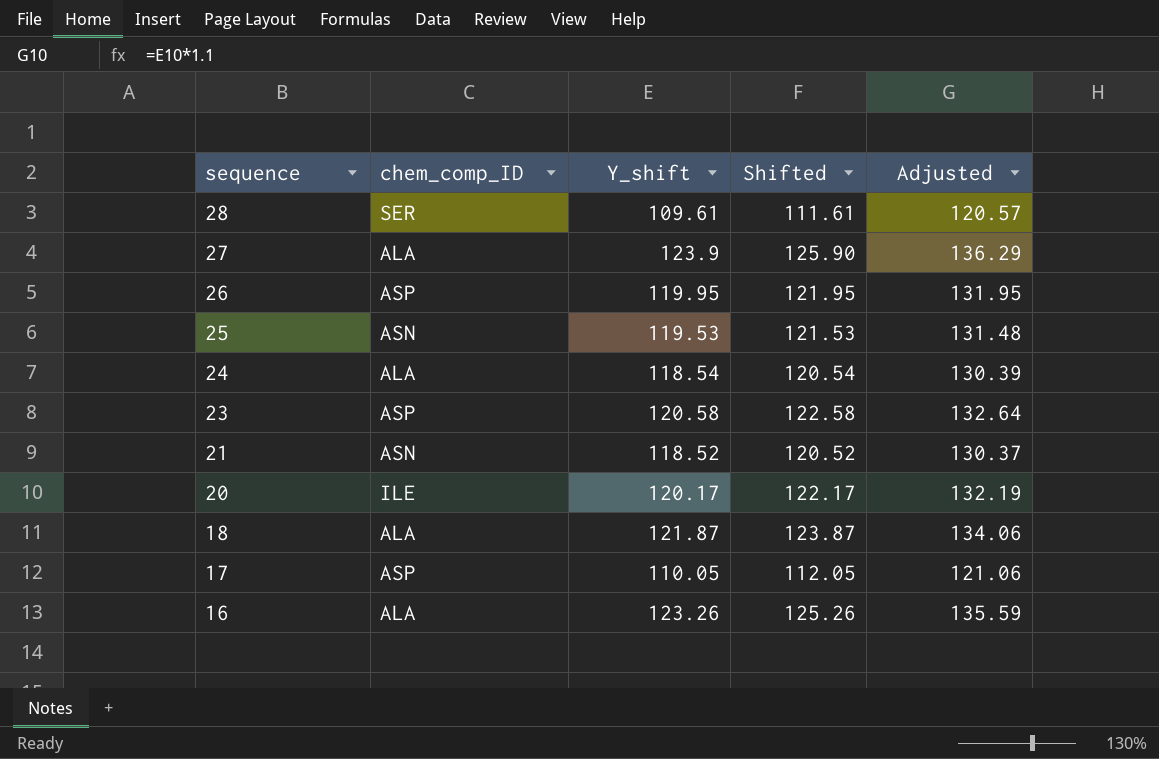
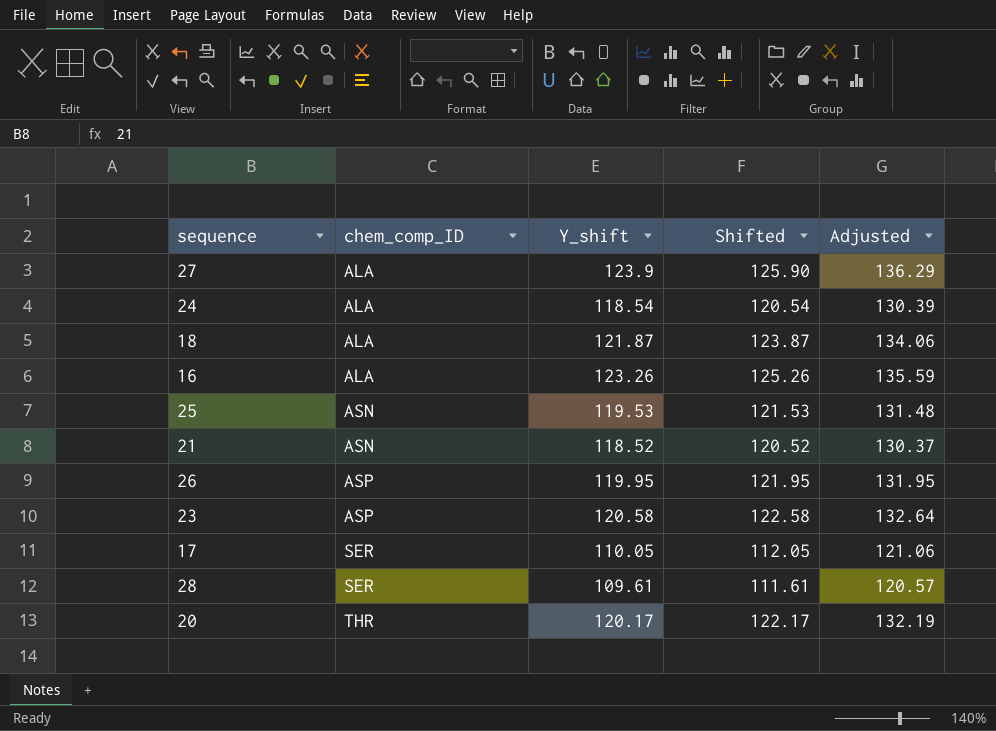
row order: sequence descending -> chem_comp_ID ascending
17 | chem_comp_ID: ASP -> SER
20 | chem_comp_ID: ILE -> THR

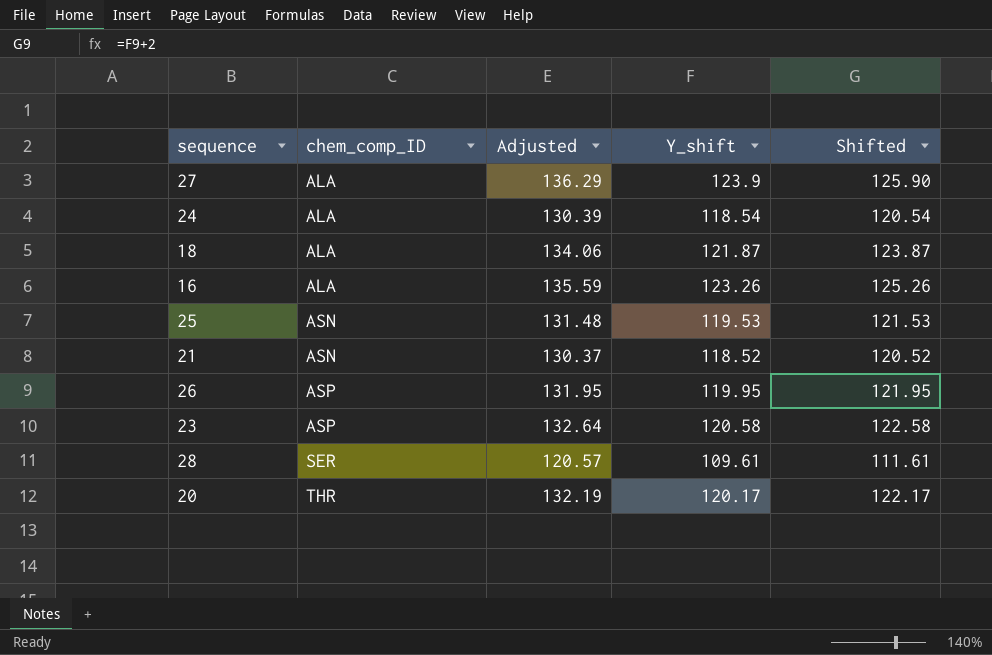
column Adjusted | position: 5 -> 3
row 17: SER | 110.05 | 112.05 | 121.06 -> none

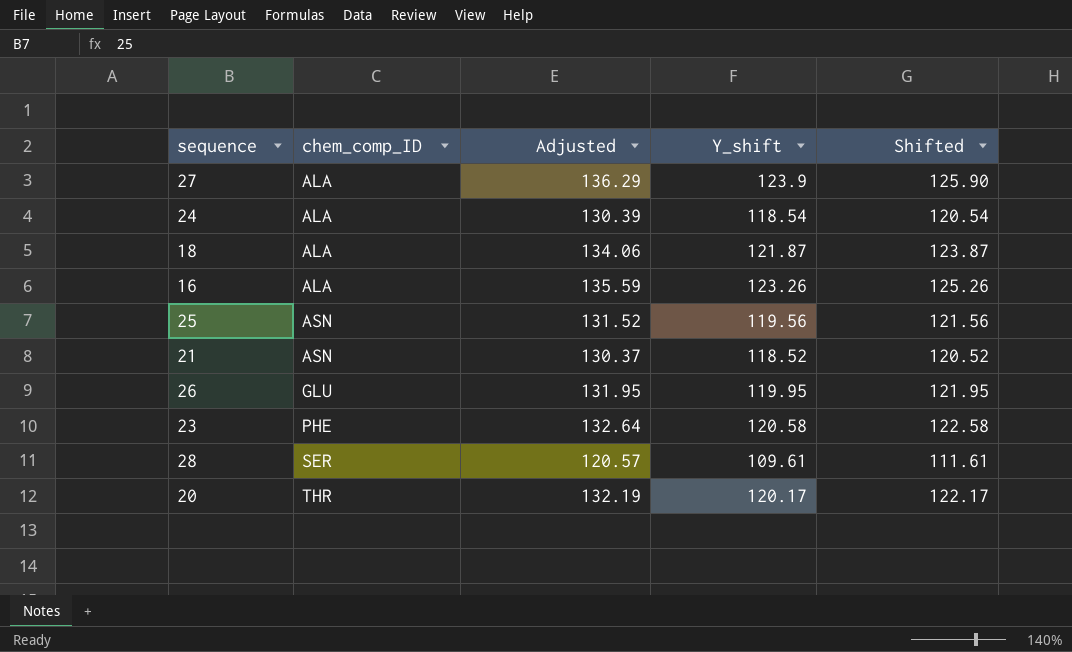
25 | Adjusted: 131.48 -> 131.52
25 | Y_shift: 119.53 -> 119.56
25 | Shifted: 121.53 -> 121.56
26 | chem_comp_ID: ASP -> GLU
23 | chem_comp_ID: ASP -> PHE

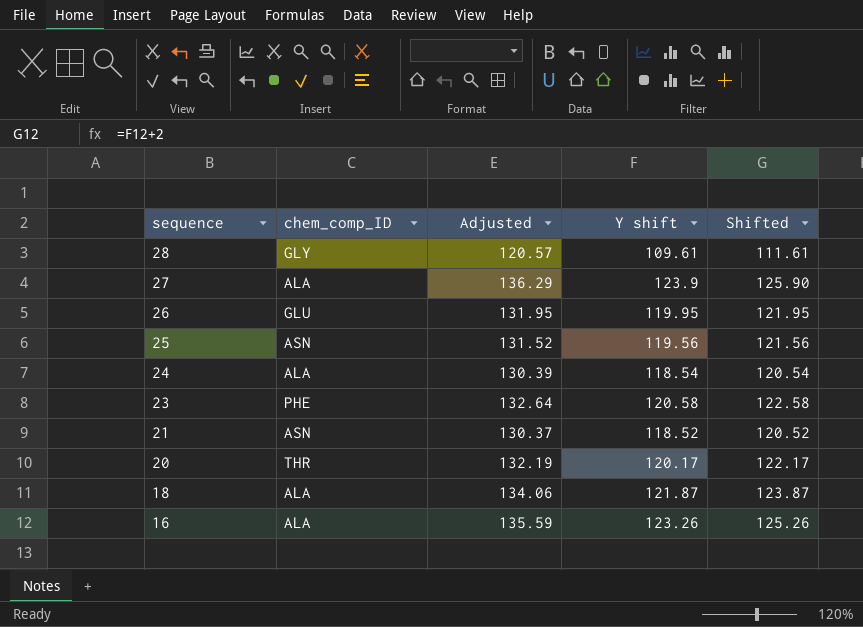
row order: chem_comp_ID ascending -> sequence descending
column name: Y_shift -> Y shift
28 | chem_comp_ID: SER -> GLY

